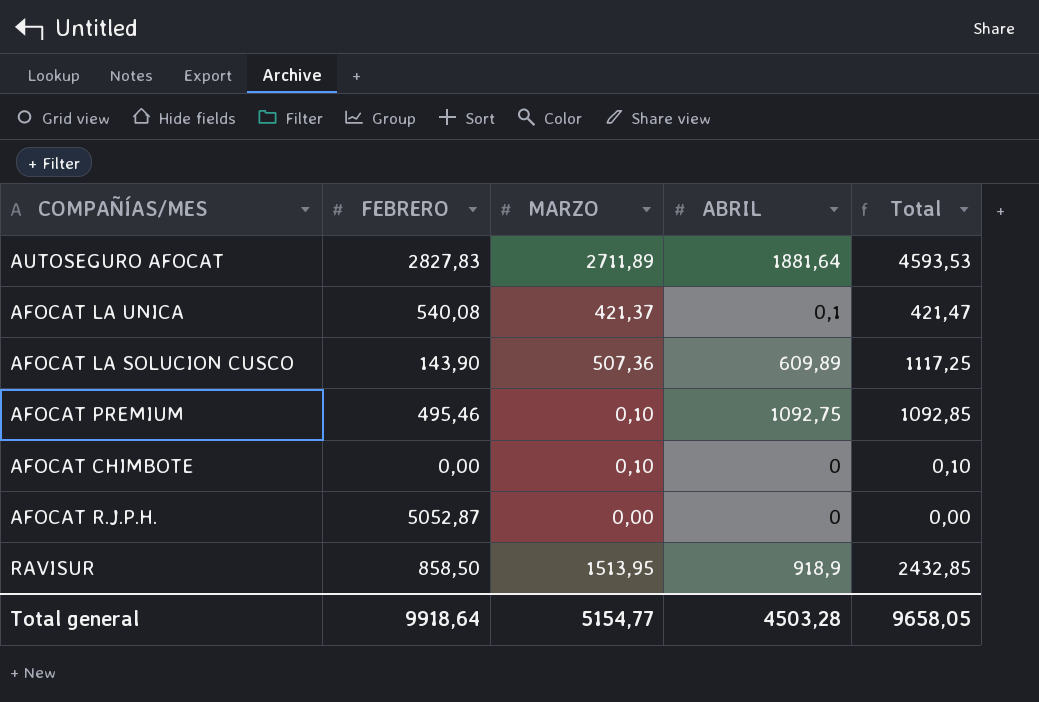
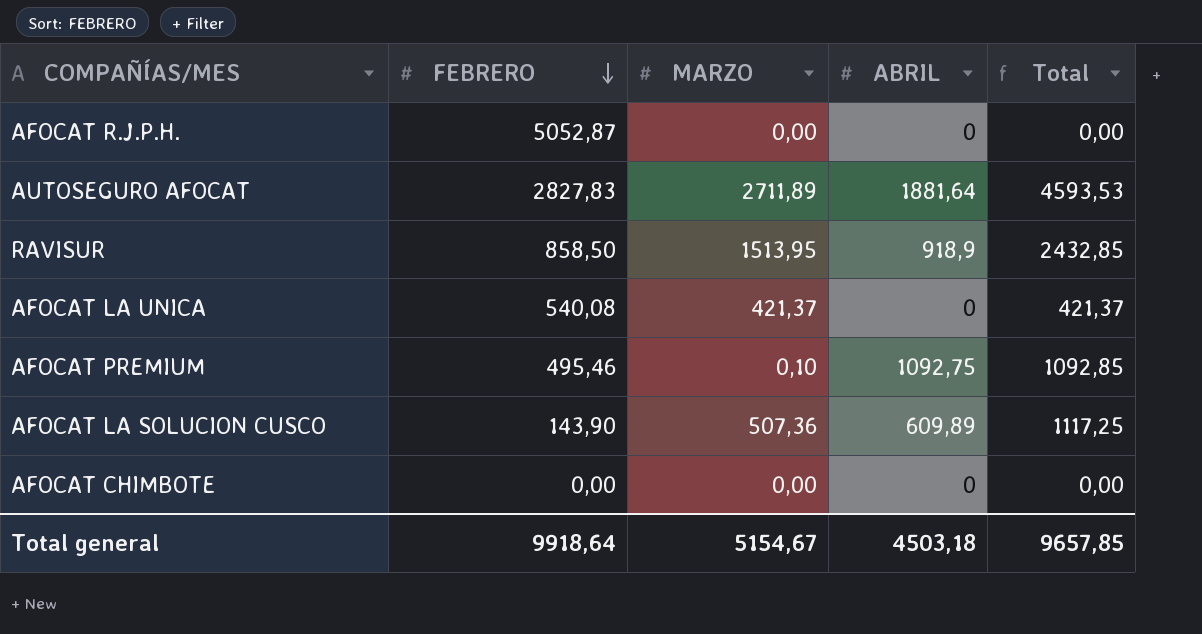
row order: none -> FEBRERO descending
AFOCAT LA UNICA | ABRIL: 0,1 -> 0
AFOCAT LA UNICA | Total: 421,47 -> 421,37
AFOCAT CHIMBOTE | MARZO: 0,10 -> 0,00
AFOCAT CHIMBOTE | Total: 0,10 -> 0,00
Total general | MARZO: 5154,77 -> 5154,67
Total general | ABRIL: 4503,28 -> 4503,18
Total general | Total: 9658,05 -> 9657,85

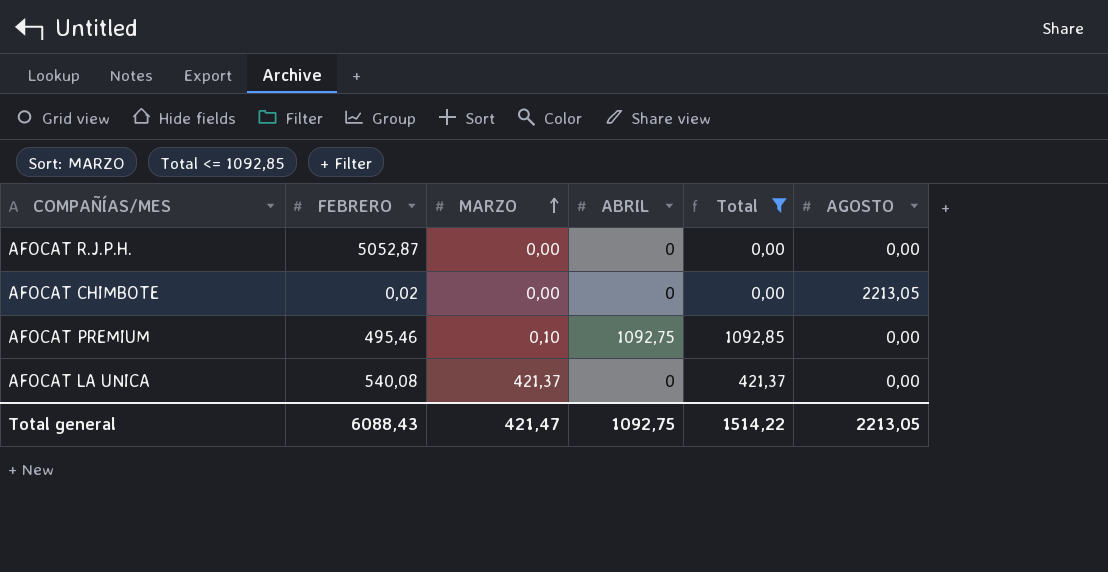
filter: none -> Total <= 1092,85
row order: FEBRERO descending -> MARZO ascending
column AGOSTO | position: none -> 6
AFOCAT CHIMBOTE | FEBRERO: 0,00 -> 0,02
Total general | FEBRERO: 9918,64 -> 6088,43
Total general | MARZO: 5154,67 -> 421,47
Total general | ABRIL: 4503,18 -> 1092,75
Total general | Total: 9657,85 -> 1514,22

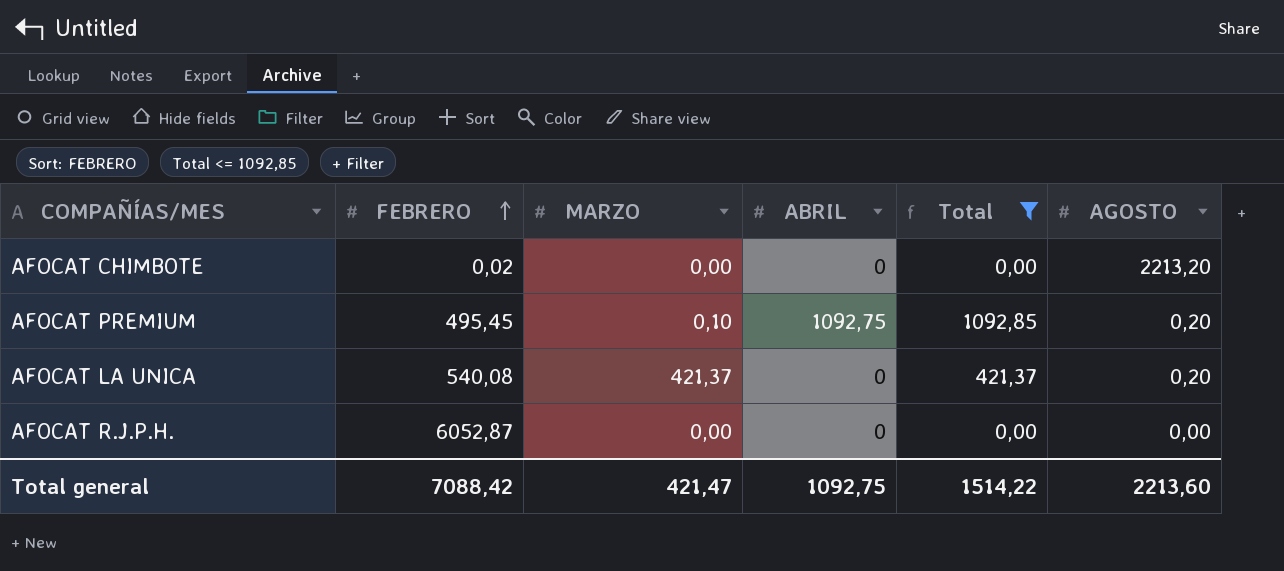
row order: MARZO ascending -> FEBRERO ascending
AFOCAT CHIMBOTE | AGOSTO: 2213,05 -> 2213,20
AFOCAT PREMIUM | FEBRERO: 495,46 -> 495,45
AFOCAT PREMIUM | AGOSTO: 0,00 -> 0,20
AFOCAT LA UNICA | AGOSTO: 0,00 -> 0,20
AFOCAT R.J.P.H. | FEBRERO: 5052,87 -> 6052,87
Total general | FEBRERO: 6088,43 -> 7088,42
Total general | AGOSTO: 2213,05 -> 2213,60

